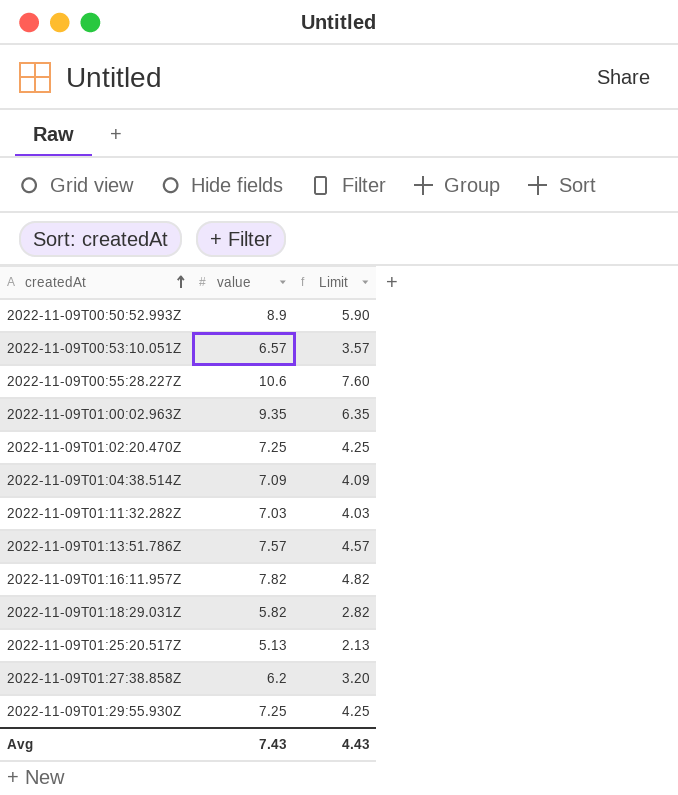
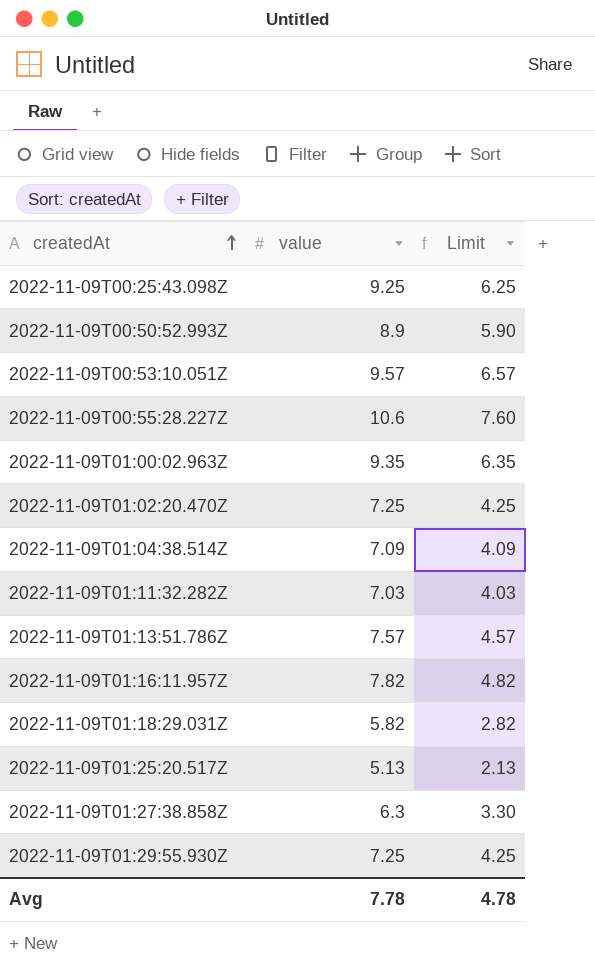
row 2022-11-09T00:25:43.098Z: none -> 9.25 | 6.25
2022-11-09T00:53:10.051Z | value: 6.57 -> 9.57
2022-11-09T00:53:10.051Z | Limit: 3.57 -> 6.57
2022-11-09T01:27:38.858Z | value: 6.2 -> 6.3
2022-11-09T01:27:38.858Z | Limit: 3.20 -> 3.30
Avg | value: 7.43 -> 7.78
Avg | Limit: 4.43 -> 4.78

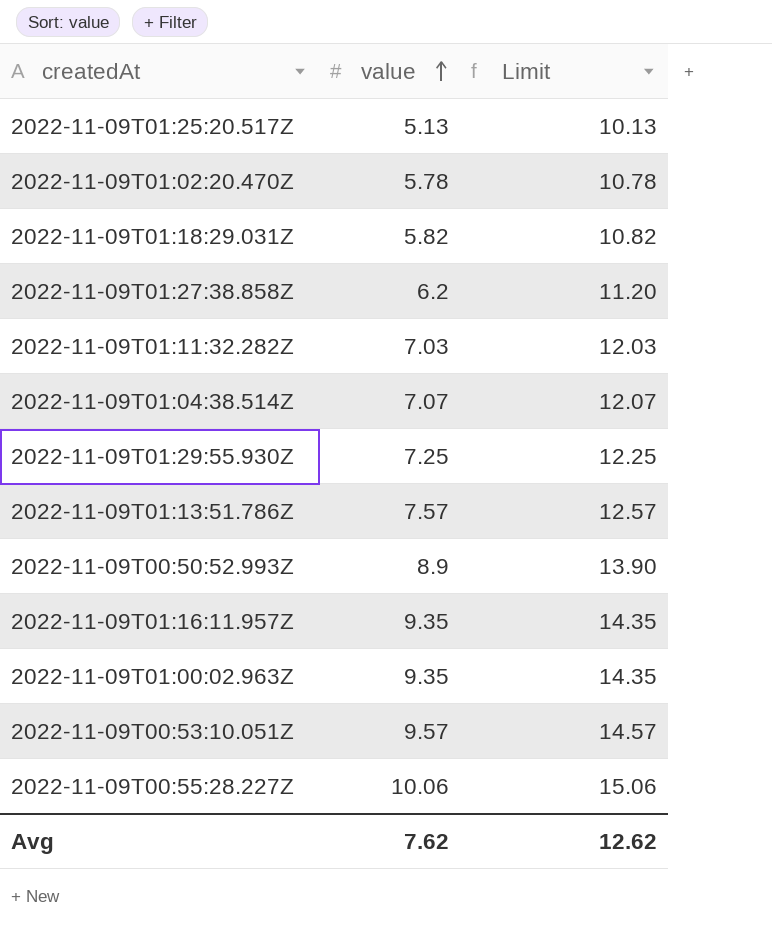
row order: createdAt ascending -> value ascending
column Limit | formula: [value] - 3 -> [value] + 5
row 2022-11-09T00:25:43.098Z: 9.25 | 6.25 -> none
2022-11-09T01:02:20.470Z | value: 7.25 -> 5.78
2022-11-09T01:27:38.858Z | value: 6.3 -> 6.2
2022-11-09T01:04:38.514Z | value: 7.09 -> 7.07
2022-11-09T01:16:11.957Z | value: 7.82 -> 9.35
2022-11-09T00:55:28.227Z | value: 10.6 -> 10.06
Avg | value: 7.78 -> 7.62
Avg | Limit: 4.78 -> 12.62

